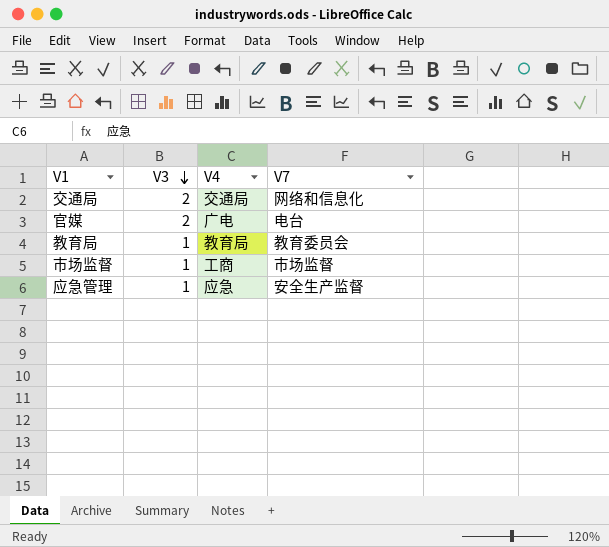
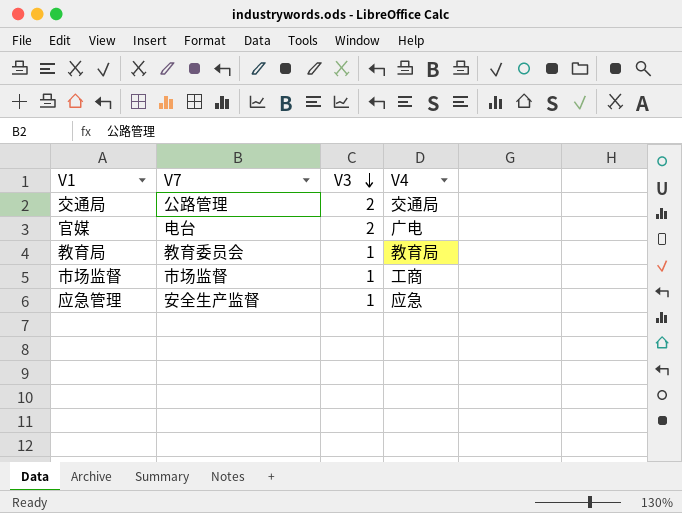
column V7 | position: 4 -> 2
交通局 | V7: 网络和信息化 -> 公路管理

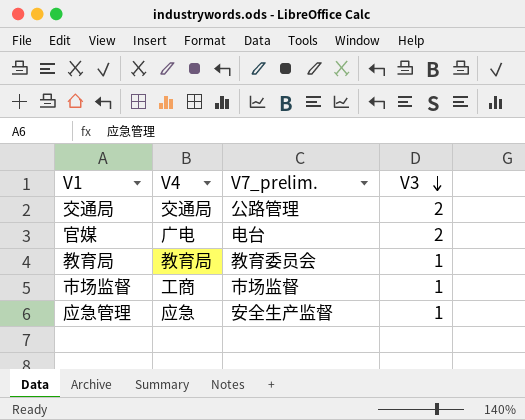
column V4 | position: 4 -> 2
column name: V7 -> V7_prelim.

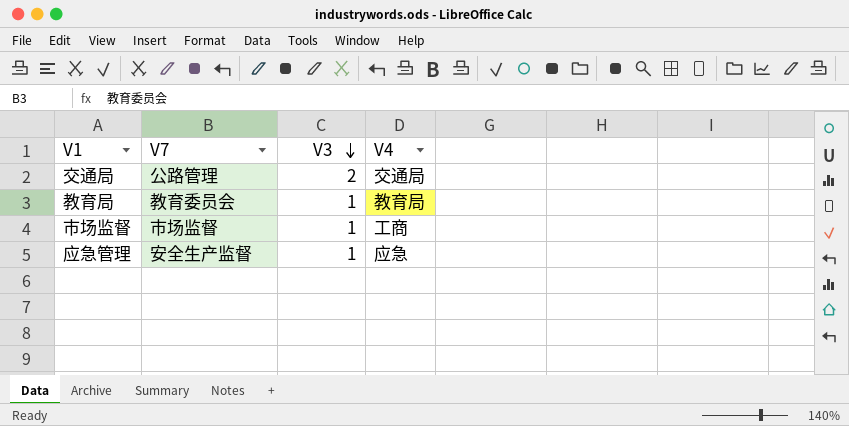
column name: V7_prelim. -> V7
column V4 | position: 2 -> 4
row 官媒: 广电 | 电台 | 2 -> none

